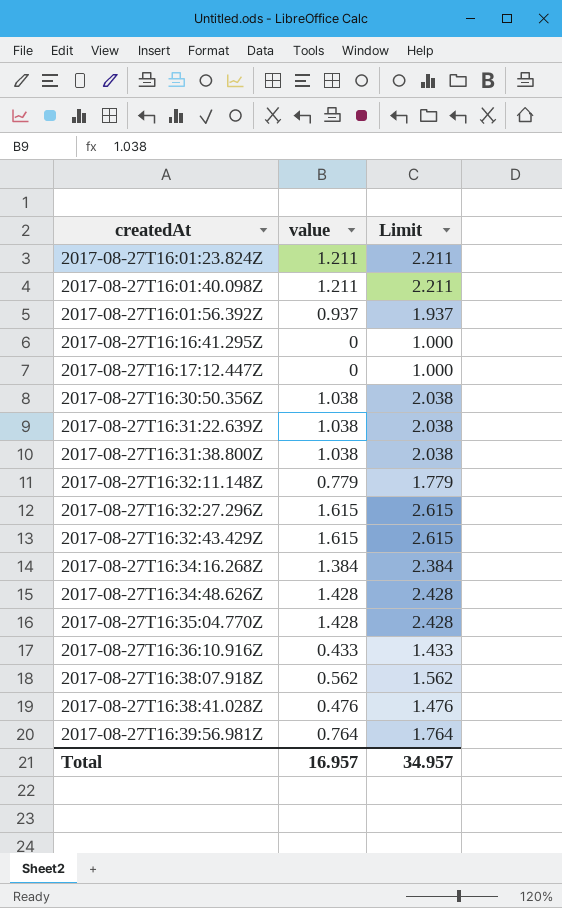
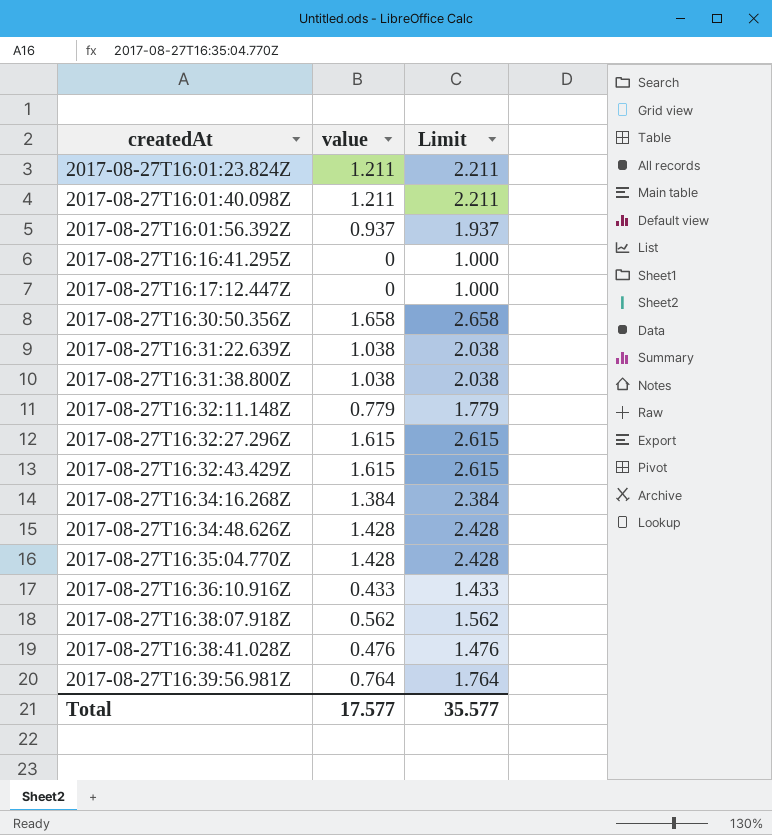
2017-08-27T16:30:50.356Z | value: 1.038 -> 1.658
2017-08-27T16:30:50.356Z | Limit: 2.038 -> 2.658
Total | value: 16.957 -> 17.577
Total | Limit: 34.957 -> 35.577

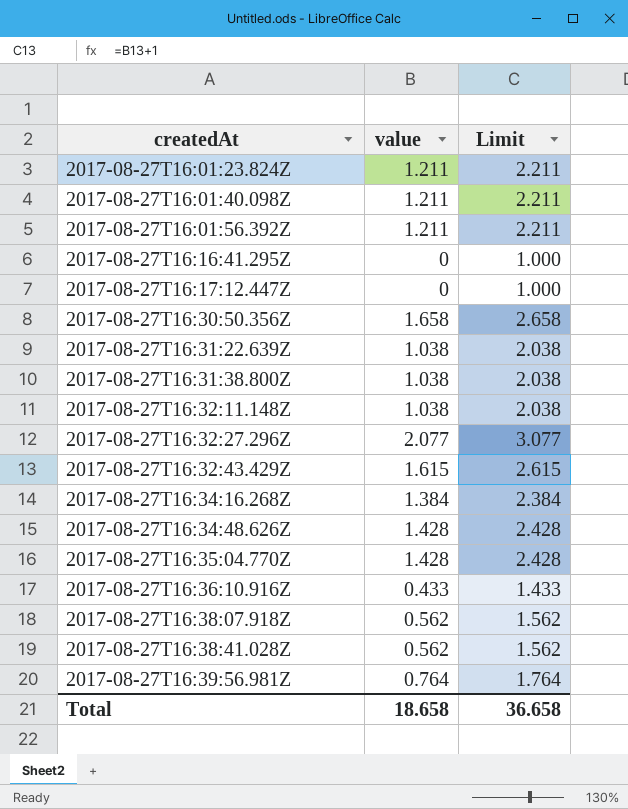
2017-08-27T16:01:56.392Z | value: 0.937 -> 1.211
2017-08-27T16:01:56.392Z | Limit: 1.937 -> 2.211
2017-08-27T16:32:11.148Z | value: 0.779 -> 1.038
2017-08-27T16:32:11.148Z | Limit: 1.779 -> 2.038
2017-08-27T16:32:27.296Z | value: 1.615 -> 2.077
2017-08-27T16:32:27.296Z | Limit: 2.615 -> 3.077
2017-08-27T16:38:41.028Z | value: 0.476 -> 0.562
2017-08-27T16:38:41.028Z | Limit: 1.476 -> 1.562
Total | value: 17.577 -> 18.658
Total | Limit: 35.577 -> 36.658

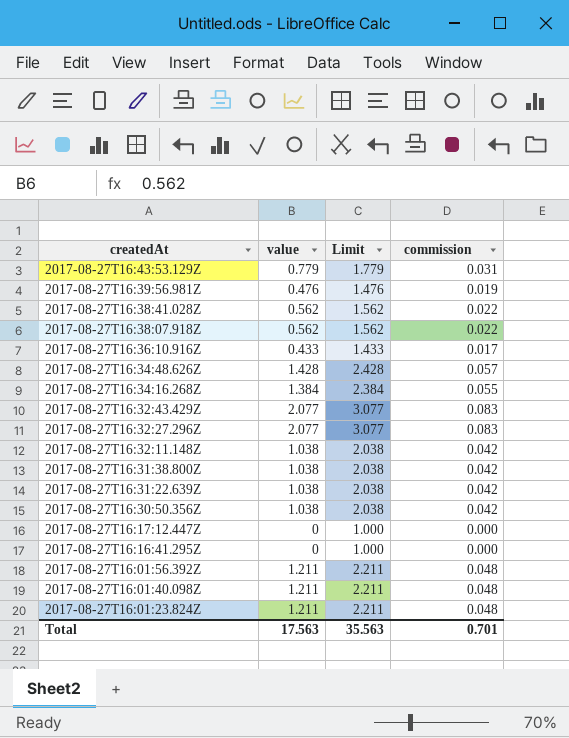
row order: createdAt ascending -> createdAt descending
column commission | formula: none -> [value] * 0.04
row 2017-08-27T16:35:04.770Z: 1.428 | 2.428 -> none
row 2017-08-27T16:43:53.129Z: none -> 0.779 | 1.779 | 0.031
2017-08-27T16:39:56.981Z | value: 0.764 -> 0.476
2017-08-27T16:39:56.981Z | Limit: 1.764 -> 1.476
2017-08-27T16:32:43.429Z | value: 1.615 -> 2.077
2017-08-27T16:32:43.429Z | Limit: 2.615 -> 3.077
2017-08-27T16:30:50.356Z | value: 1.658 -> 1.038
2017-08-27T16:30:50.356Z | Limit: 2.658 -> 2.038
Total | value: 18.658 -> 17.563
Total | Limit: 36.658 -> 35.563

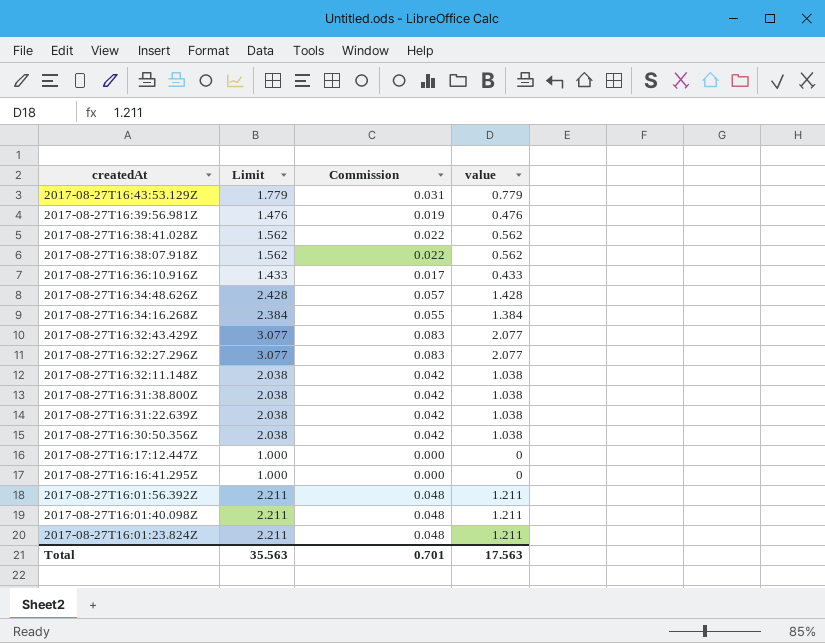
column name: commission -> Commission
column value | position: 2 -> 4

